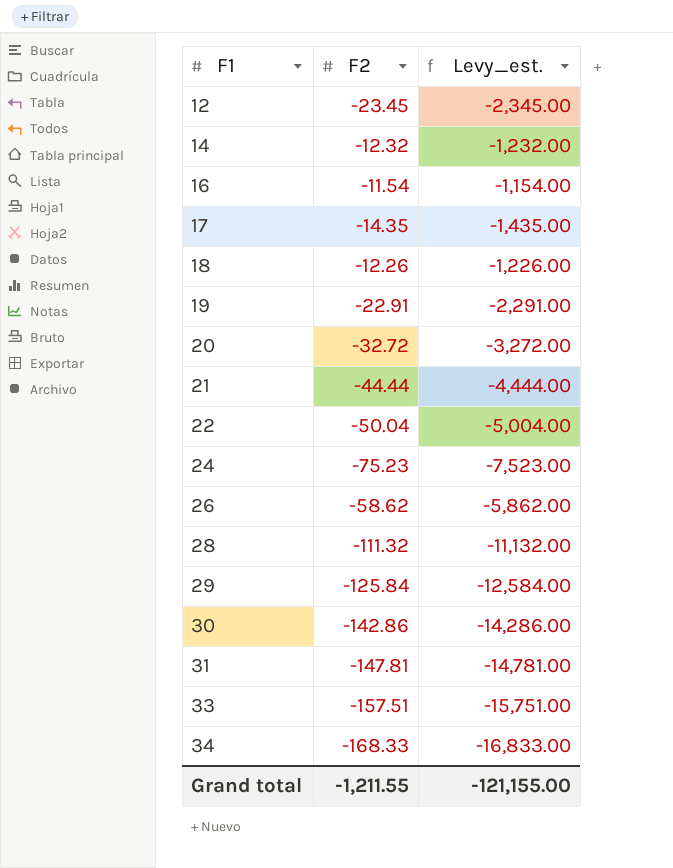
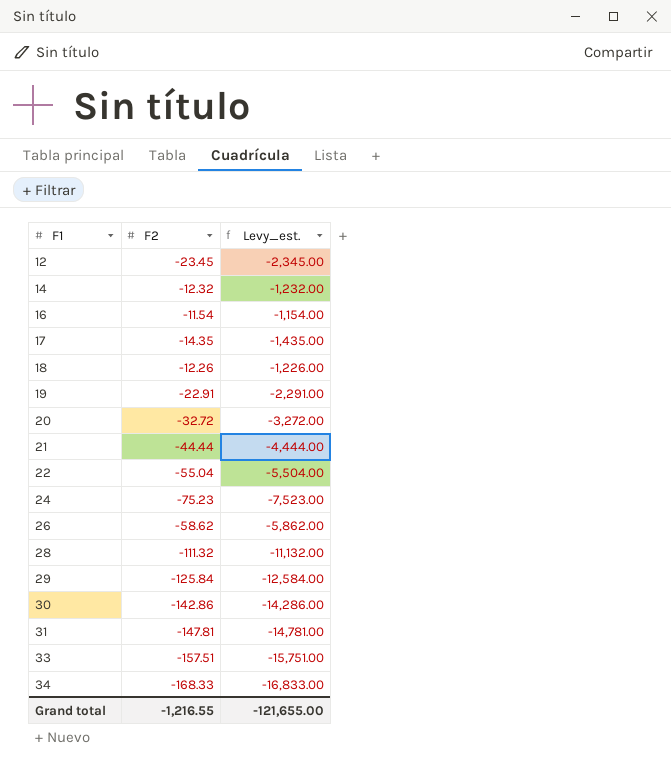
22 | F2: -50.04 -> -55.04
22 | Levy_est.: -5,004.00 -> -5,504.00
Grand total | F2: -1,211.55 -> -1,216.55
Grand total | Levy_est.: -121,155.00 -> -121,655.00

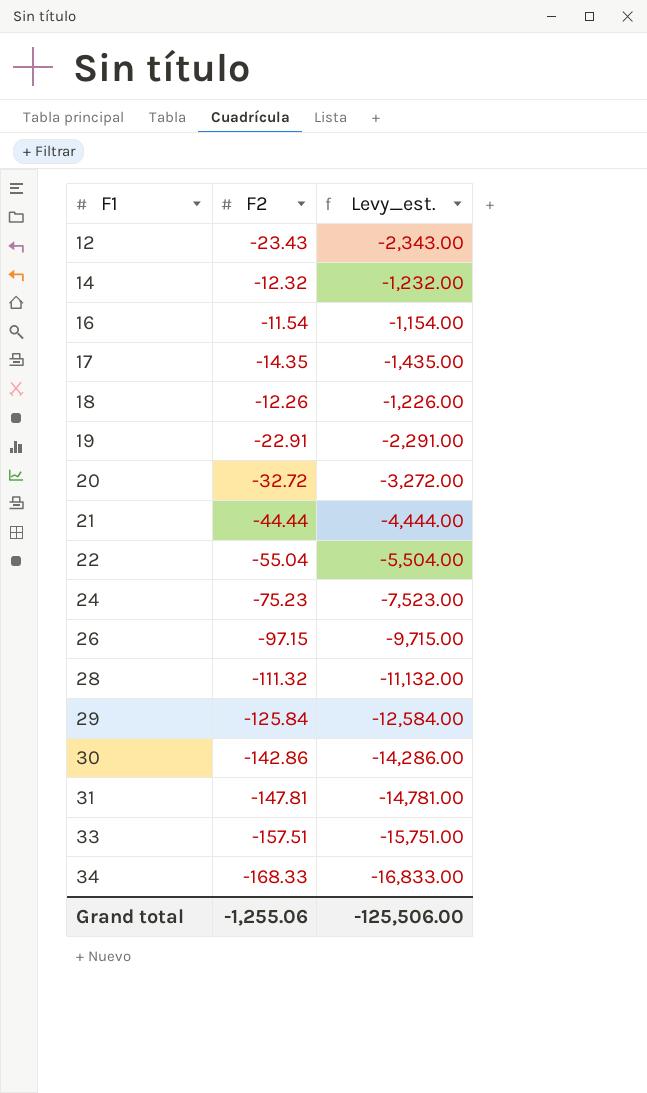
12 | F2: -23.45 -> -23.43
12 | Levy_est.: -2,345.00 -> -2,343.00
26 | F2: -58.62 -> -97.15
26 | Levy_est.: -5,862.00 -> -9,715.00
Grand total | F2: -1,216.55 -> -1,255.06
Grand total | Levy_est.: -121,655.00 -> -125,506.00

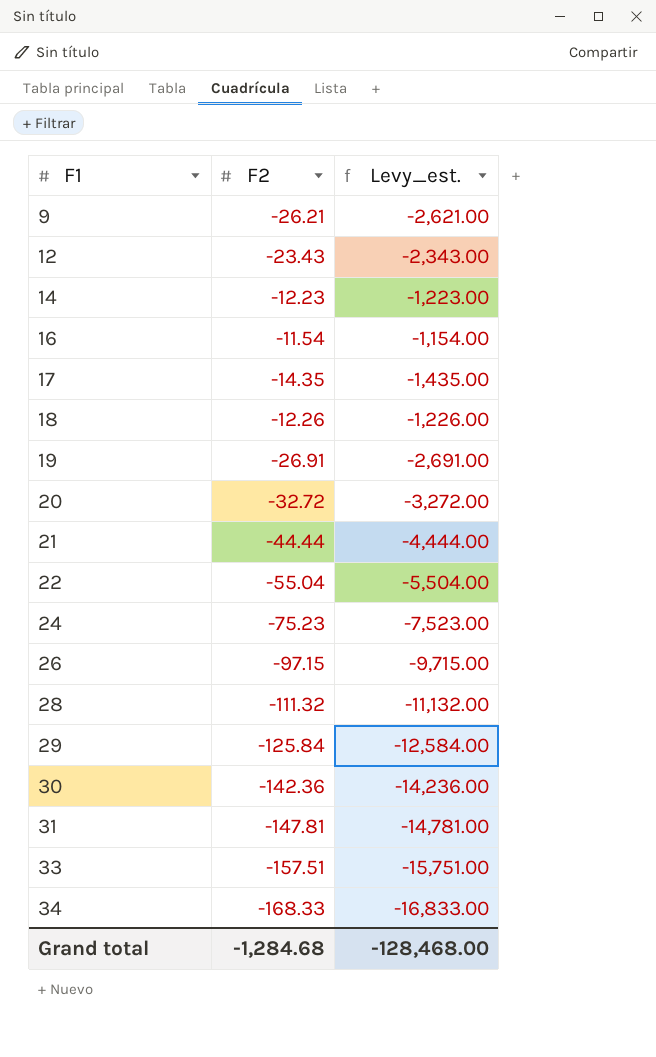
row 9: none -> -26.21 | -2,621.00
14 | F2: -12.32 -> -12.23
14 | Levy_est.: -1,232.00 -> -1,223.00
19 | F2: -22.91 -> -26.91
19 | Levy_est.: -2,291.00 -> -2,691.00
30 | F2: -142.86 -> -142.36
30 | Levy_est.: -14,286.00 -> -14,236.00
Grand total | F2: -1,255.06 -> -1,284.68
Grand total | Levy_est.: -125,506.00 -> -128,468.00

